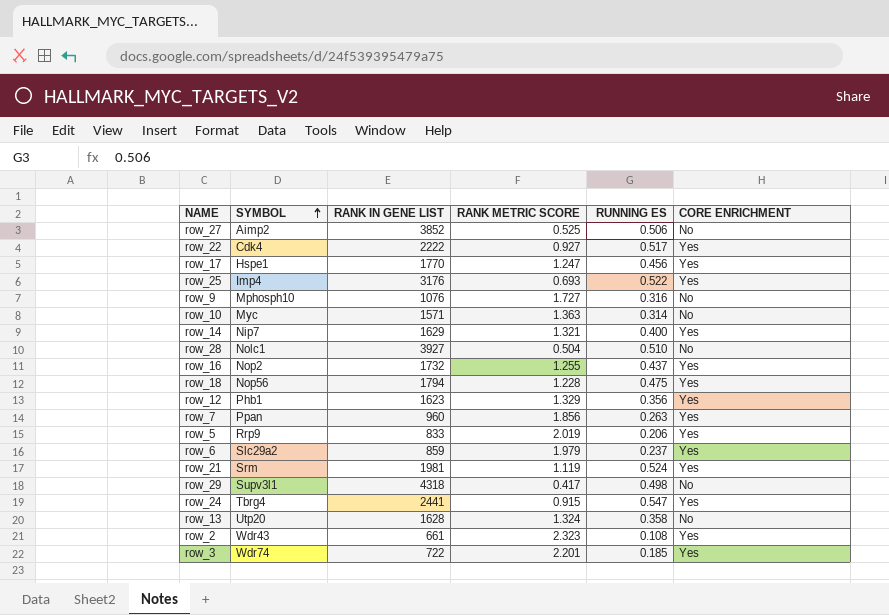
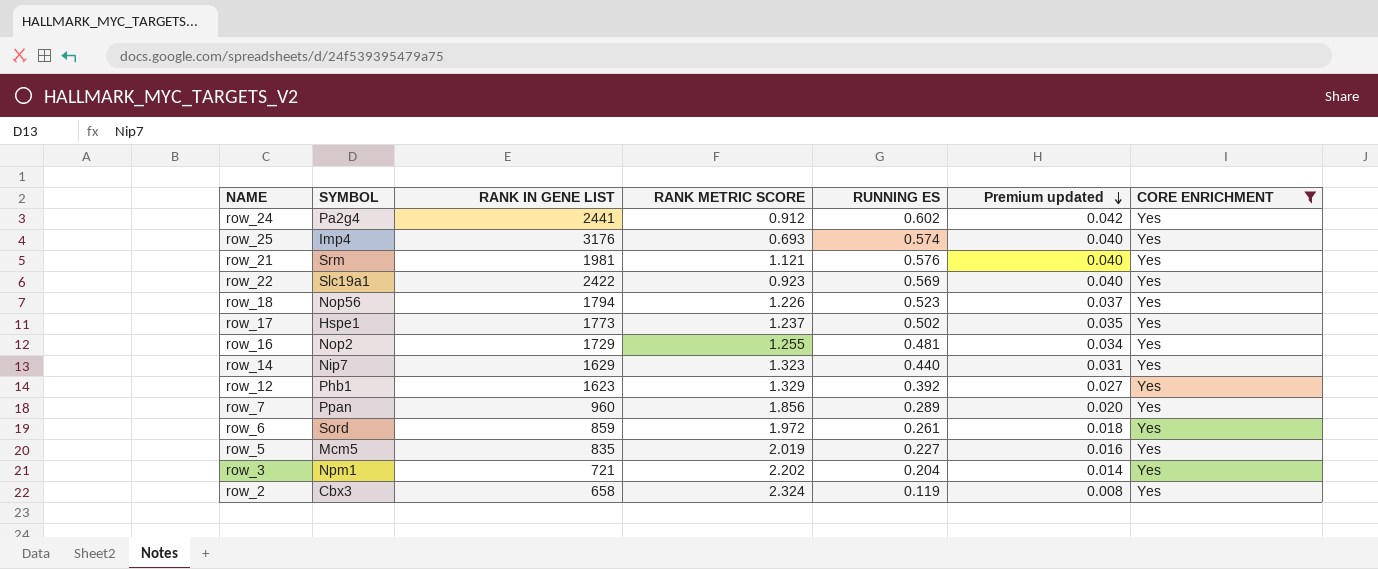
filter: none -> CORE ENRICHMENT = Yes
row order: SYMBOL ascending -> Premium updated descending
column Premium updated | formula: none -> [RUNNING ES] * 0.07
row_24 | SYMBOL: Tbrg4 -> Pa2g4
row_24 | RANK METRIC SCORE: 0.915 -> 0.912
row_24 | RUNNING ES: 0.547 -> 0.602
row_25 | RUNNING ES: 0.522 -> 0.574
row_21 | RANK METRIC SCORE: 1.119 -> 1.121
row_21 | RUNNING ES: 0.524 -> 0.576
row_22 | SYMBOL: Cdk4 -> Slc19a1
row_22 | RANK IN GENE LIST: 2222 -> 2422
row_22 | RANK METRIC SCORE: 0.927 -> 0.923
row_22 | RUNNING ES: 0.517 -> 0.569
row_18 | RANK METRIC SCORE: 1.228 -> 1.226
row_18 | RUNNING ES: 0.475 -> 0.523
row_17 | RANK IN GENE LIST: 1770 -> 1773
row_17 | RANK METRIC SCORE: 1.247 -> 1.237
row_17 | RUNNING ES: 0.456 -> 0.502
row_16 | RANK IN GENE LIST: 1732 -> 1729
row_16 | RUNNING ES: 0.437 -> 0.481
row_14 | RANK METRIC SCORE: 1.321 -> 1.323
row_14 | RUNNING ES: 0.400 -> 0.440
row_12 | RUNNING ES: 0.356 -> 0.392
row_7 | RUNNING ES: 0.263 -> 0.289
row_6 | SYMBOL: Slc29a2 -> Sord
row_6 | RANK METRIC SCORE: 1.979 -> 1.972
row_6 | RUNNING ES: 0.237 -> 0.261
row_5 | SYMBOL: Rrp9 -> Mcm5
row_5 | RANK IN GENE LIST: 833 -> 835
row_5 | RUNNING ES: 0.206 -> 0.227
row_3 | SYMBOL: Wdr74 -> Npm1
row_3 | RANK IN GENE LIST: 722 -> 721
row_3 | RANK METRIC SCORE: 2.201 -> 2.202
row_3 | RUNNING ES: 0.185 -> 0.204
row_2 | SYMBOL: Wdr43 -> Cbx3
row_2 | RANK IN GENE LIST: 661 -> 658
row_2 | RANK METRIC SCORE: 2.323 -> 2.324
row_2 | RUNNING ES: 0.108 -> 0.119

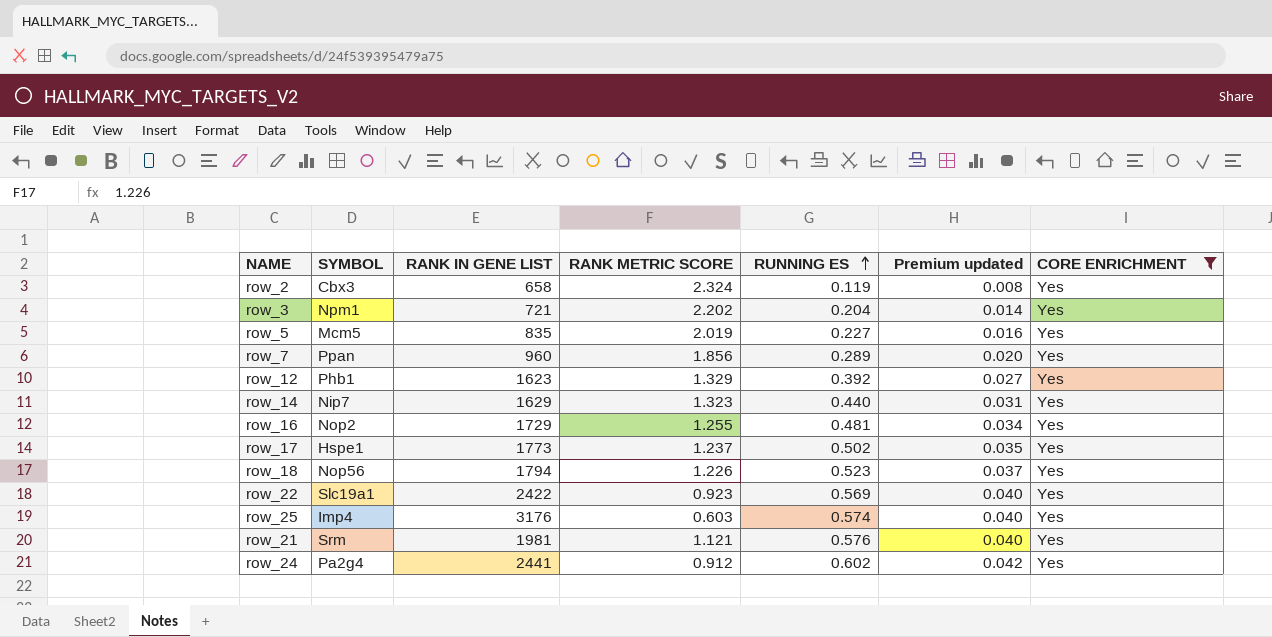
row order: Premium updated descending -> RUNNING ES ascending
row row_6: Sord | 859 | 1.972 | 0.261 | 0.018 | Yes -> none
row_25 | RANK METRIC SCORE: 0.693 -> 0.603

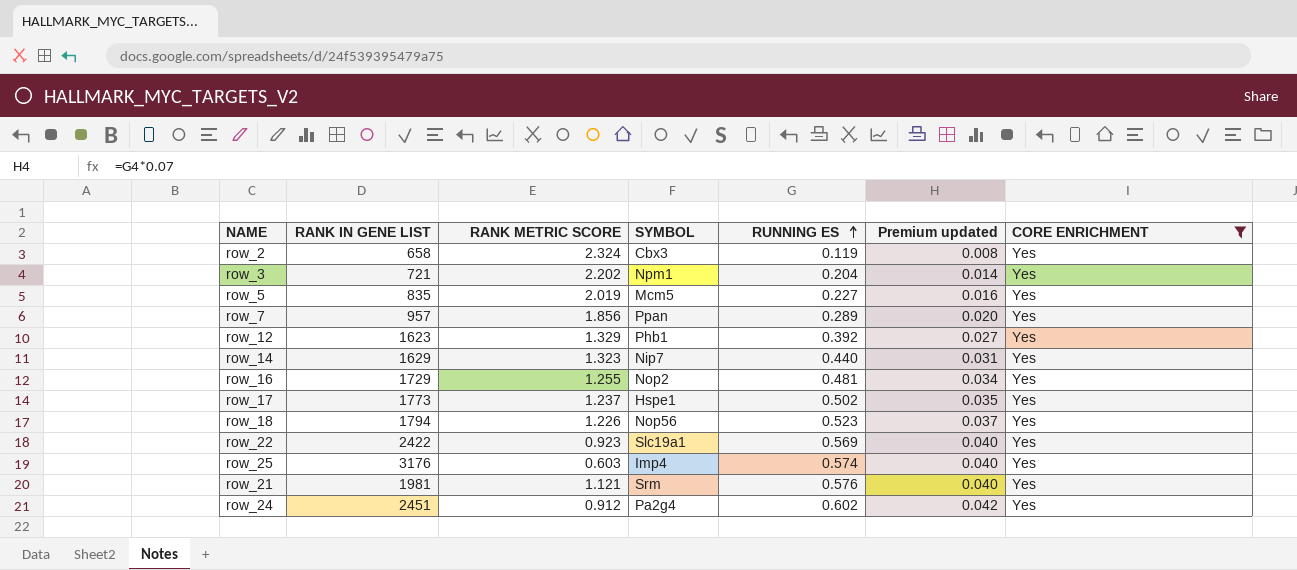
column SYMBOL | position: 2 -> 4
row_7 | RANK IN GENE LIST: 960 -> 957
row_24 | RANK IN GENE LIST: 2441 -> 2451

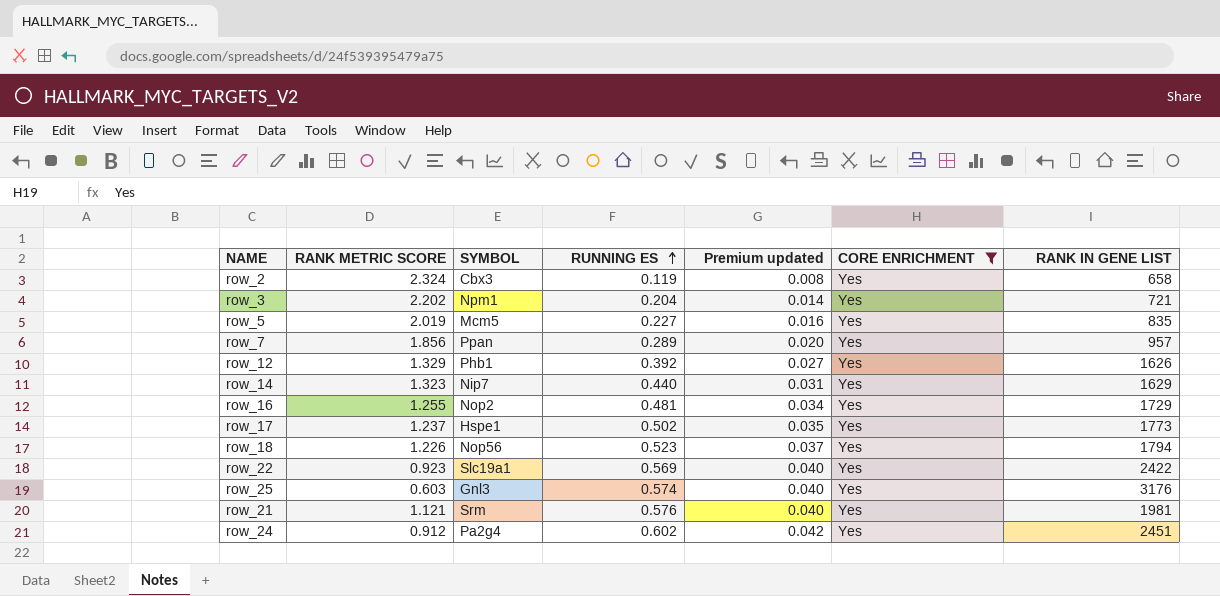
column RANK IN GENE LIST | position: 2 -> 7
row_12 | RANK IN GENE LIST: 1623 -> 1626
row_25 | SYMBOL: Imp4 -> Gnl3

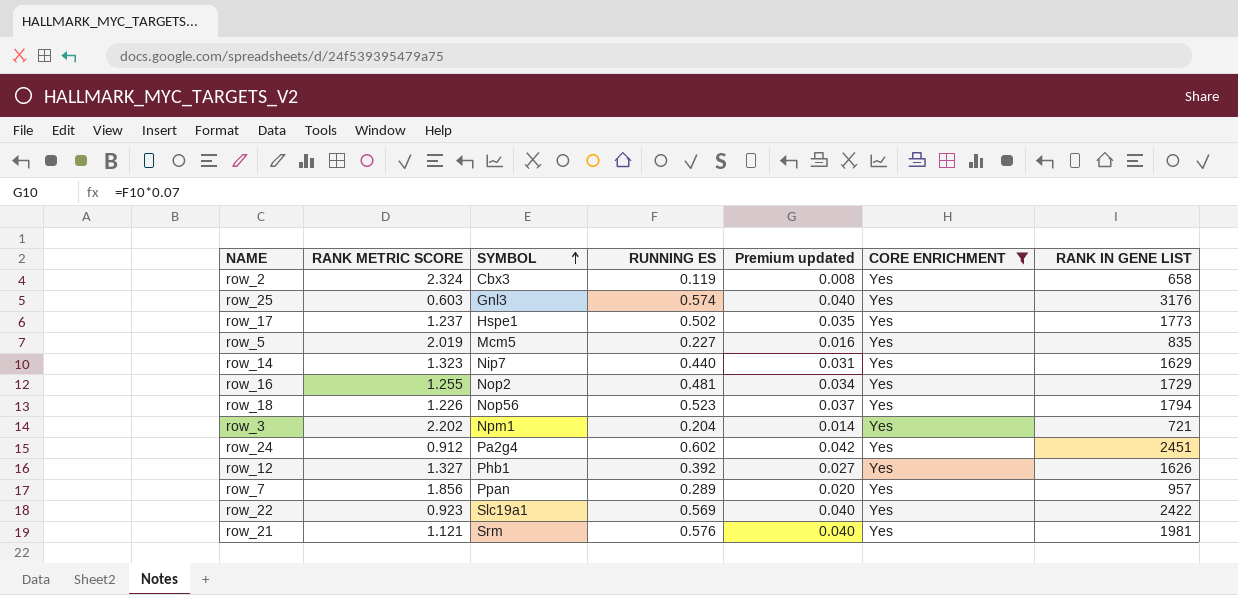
row order: RUNNING ES ascending -> SYMBOL ascending
row_12 | RANK METRIC SCORE: 1.329 -> 1.327

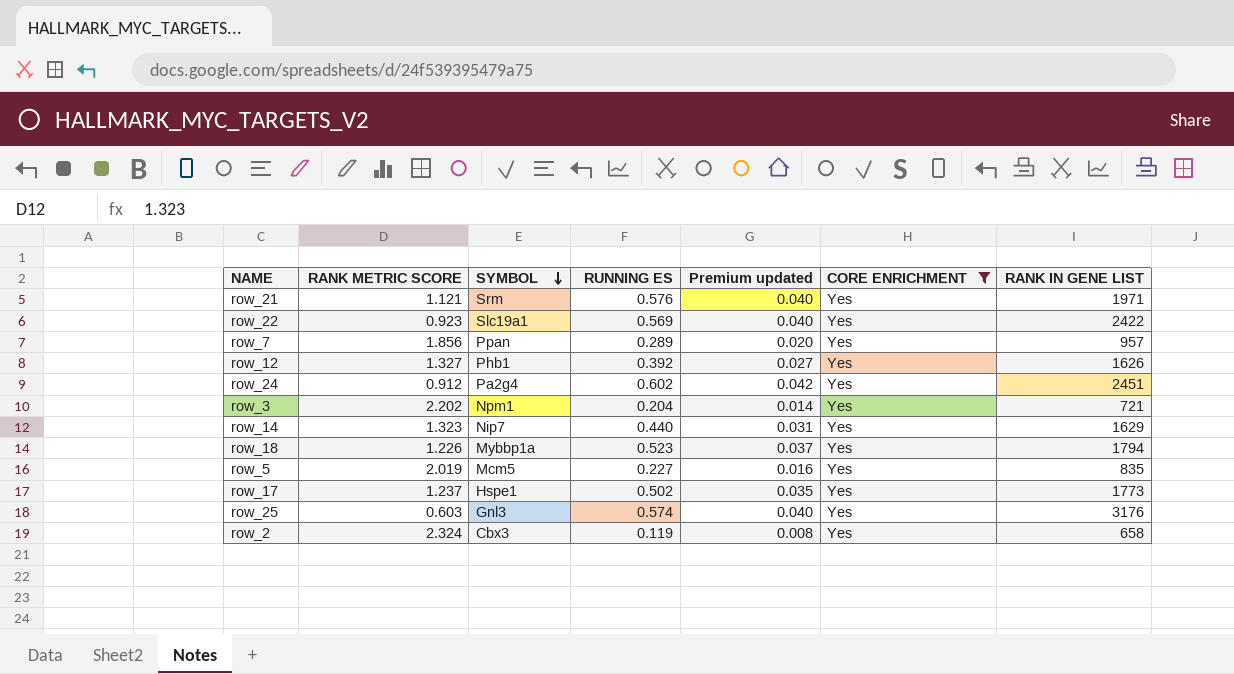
row order: SYMBOL ascending -> SYMBOL descending
row row_16: 1.255 | Nop2 | 0.481 | 0.034 | Yes | 1729 -> none
row_21 | RANK IN GENE LIST: 1981 -> 1971
row_18 | SYMBOL: Nop56 -> Mybbp1a

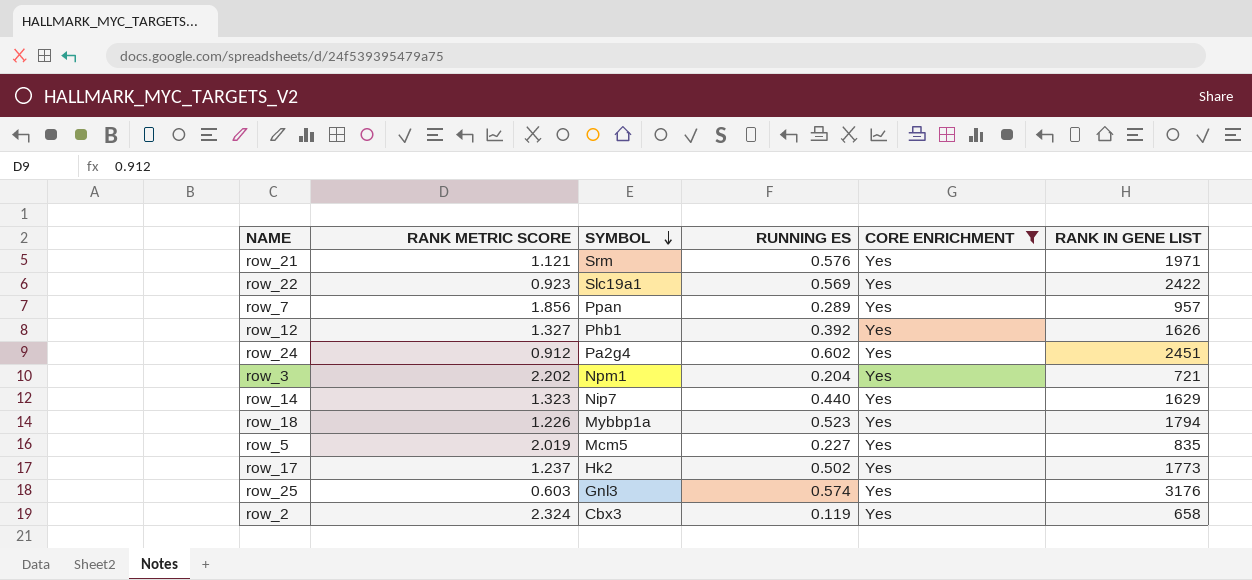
column Premium updated | formula: [RUNNING ES] * 0.07 -> none
row_17 | SYMBOL: Hspe1 -> Hk2

